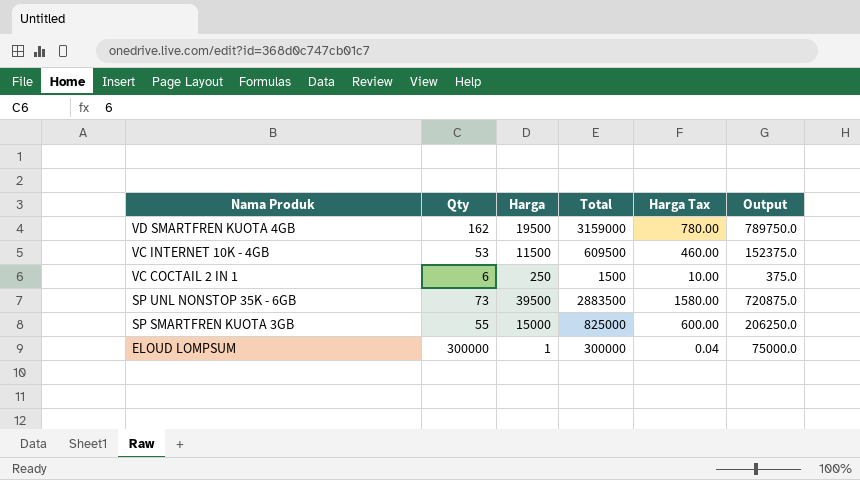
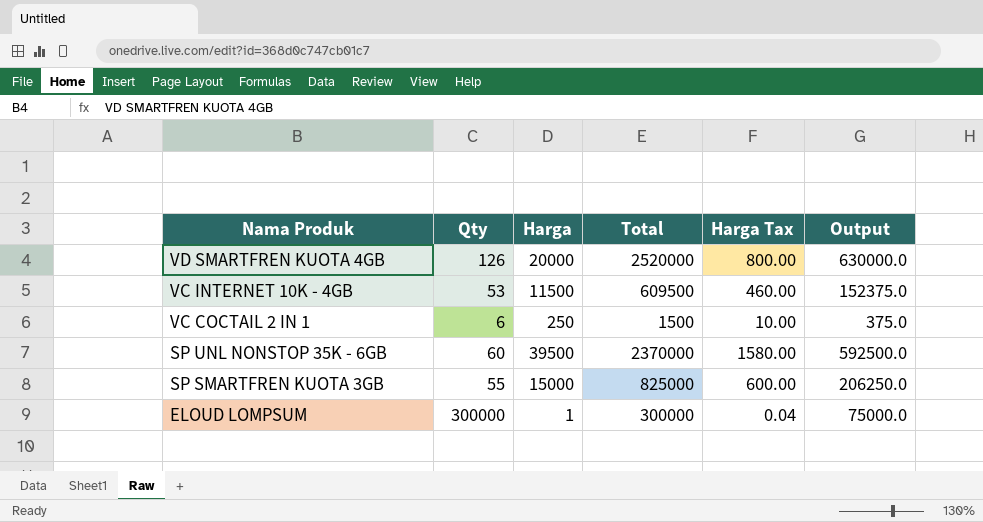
VD SMARTFREN KUOTA 4GB | Qty: 162 -> 126
VD SMARTFREN KUOTA 4GB | Harga: 19500 -> 20000
VD SMARTFREN KUOTA 4GB | Total: 3159000 -> 2520000
VD SMARTFREN KUOTA 4GB | Harga Tax: 780.00 -> 800.00
VD SMARTFREN KUOTA 4GB | Output: 789750.0 -> 630000.0
SP UNL NONSTOP 35K - 6GB | Qty: 73 -> 60
SP UNL NONSTOP 35K - 6GB | Total: 2883500 -> 2370000
SP UNL NONSTOP 35K - 6GB | Output: 720875.0 -> 592500.0

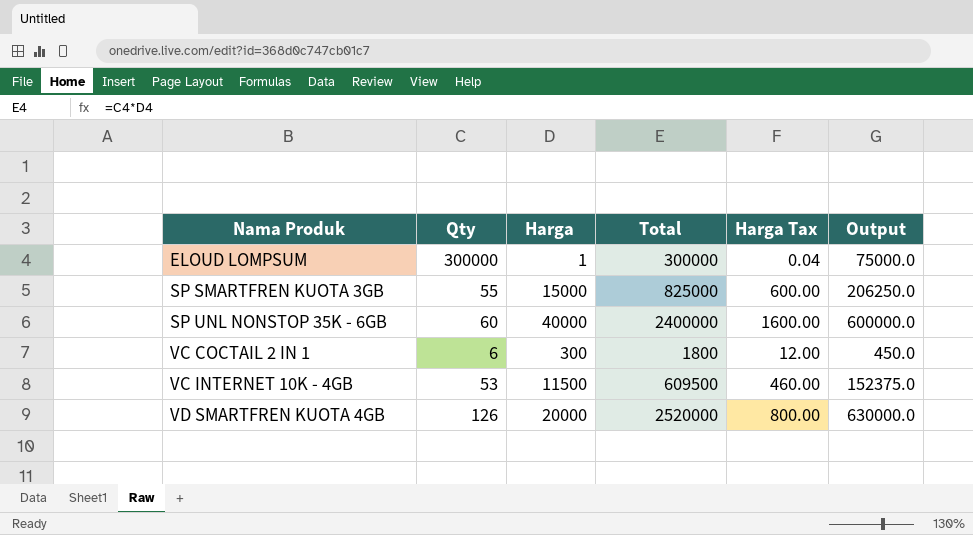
row order: Nama Produk descending -> Nama Produk ascending
SP UNL NONSTOP 35K - 6GB | Harga: 39500 -> 40000
SP UNL NONSTOP 35K - 6GB | Total: 2370000 -> 2400000
SP UNL NONSTOP 35K - 6GB | Harga Tax: 1580.00 -> 1600.00
SP UNL NONSTOP 35K - 6GB | Output: 592500.0 -> 600000.0
VC COCTAIL 2 IN 1 | Harga: 250 -> 300
VC COCTAIL 2 IN 1 | Total: 1500 -> 1800
VC COCTAIL 2 IN 1 | Harga Tax: 10.00 -> 12.00
VC COCTAIL 2 IN 1 | Output: 375.0 -> 450.0

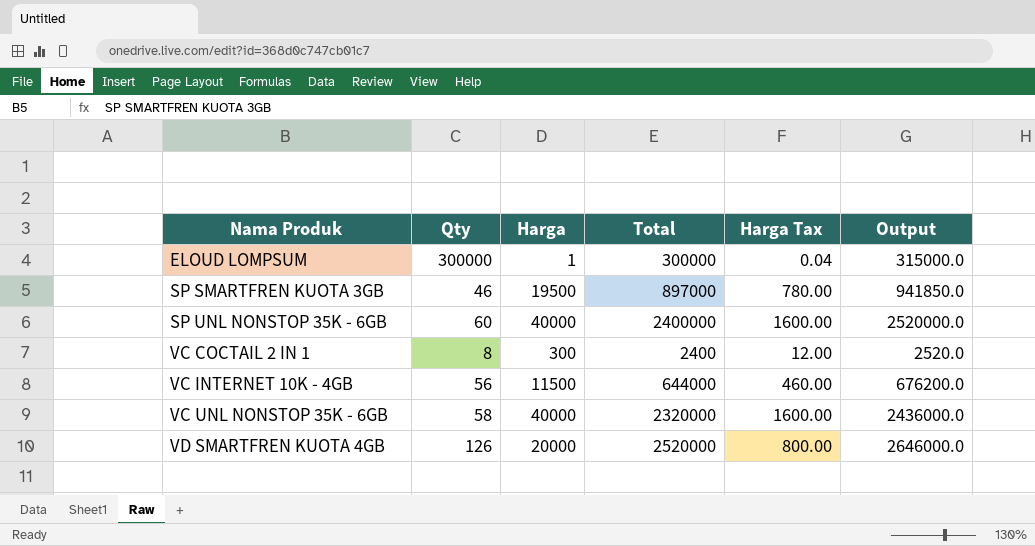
column Output | formula: [Total] * 0.25 -> [Total] * 1.05
SP SMARTFREN KUOTA 3GB | Qty: 55 -> 46
SP SMARTFREN KUOTA 3GB | Harga: 15000 -> 19500
SP SMARTFREN KUOTA 3GB | Total: 825000 -> 897000
SP SMARTFREN KUOTA 3GB | Harga Tax: 600.00 -> 780.00
VC COCTAIL 2 IN 1 | Qty: 6 -> 8
VC COCTAIL 2 IN 1 | Total: 1800 -> 2400
VC INTERNET 10K - 4GB | Qty: 53 -> 56
VC INTERNET 10K - 4GB | Total: 609500 -> 644000
row VC UNL NONSTOP 35K - 6GB: none -> 58 | 40000 | 2320000 | 1600.00 | 2436000.0

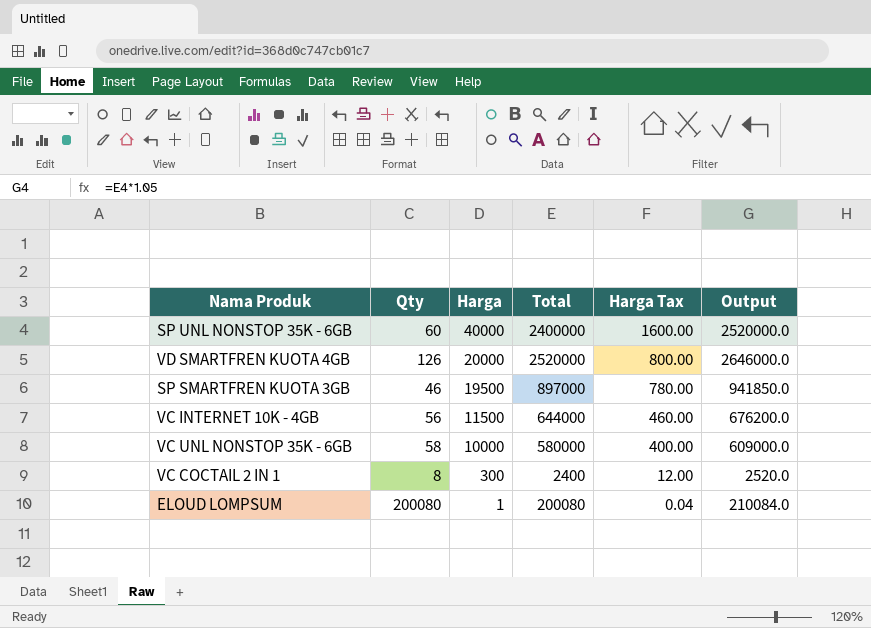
row order: Nama Produk ascending -> Harga descending
VC UNL NONSTOP 35K - 6GB | Harga: 40000 -> 10000
VC UNL NONSTOP 35K - 6GB | Total: 2320000 -> 580000
VC UNL NONSTOP 35K - 6GB | Harga Tax: 1600.00 -> 400.00
VC UNL NONSTOP 35K - 6GB | Output: 2436000.0 -> 609000.0
ELOUD LOMPSUM | Qty: 300000 -> 200080
ELOUD LOMPSUM | Total: 300000 -> 200080
ELOUD LOMPSUM | Output: 315000.0 -> 210084.0

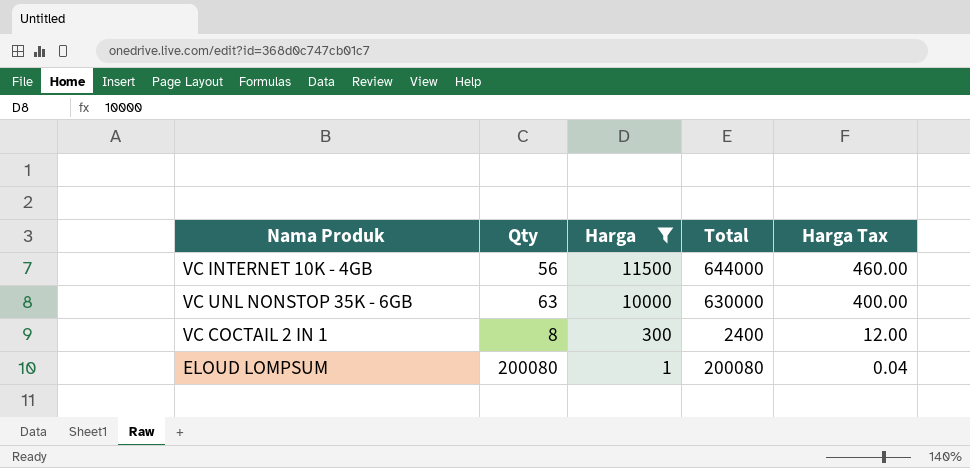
filter: none -> Harga <= 11500
column Output | formula: [Total] * 1.05 -> none
VC UNL NONSTOP 35K - 6GB | Qty: 58 -> 63
VC UNL NONSTOP 35K - 6GB | Total: 580000 -> 630000

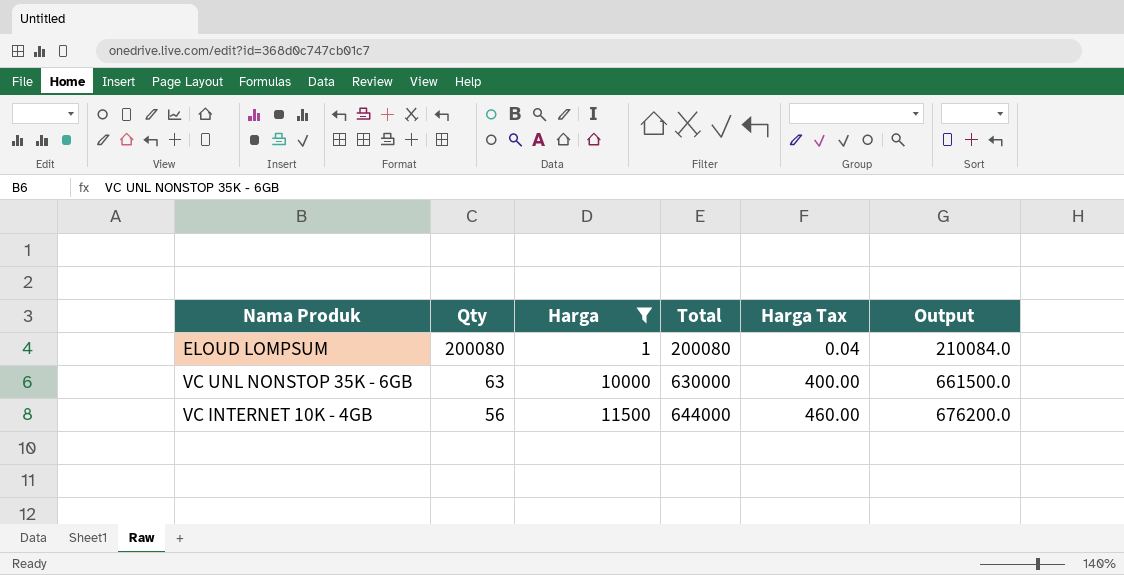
row order: Harga descending -> Qty descending
column Output | formula: none -> [Total] * 1.05
row VC COCTAIL 2 IN 1: 8 | 300 | 2400 | 12.00 -> none

